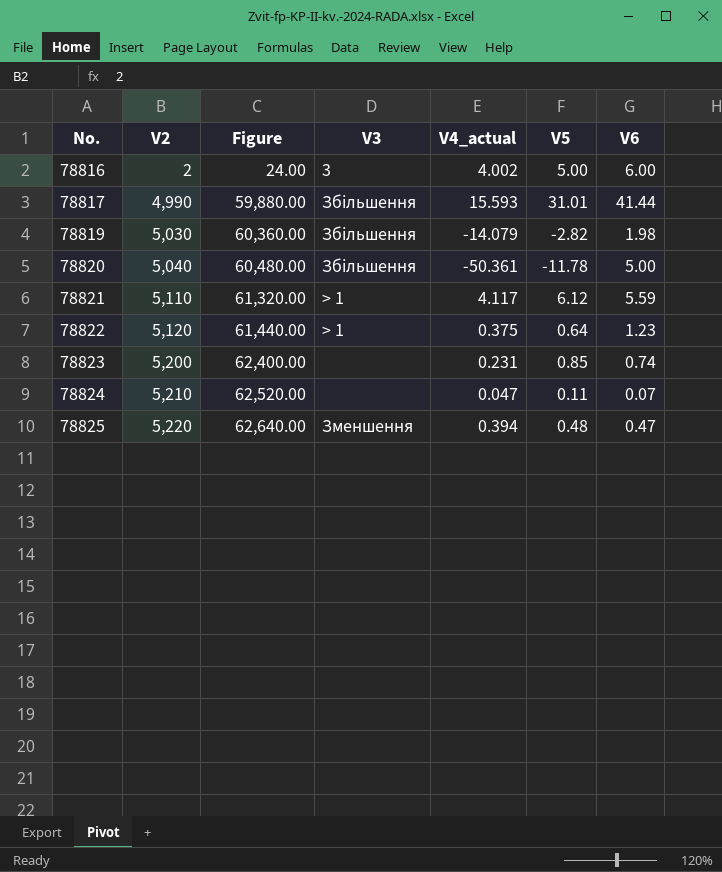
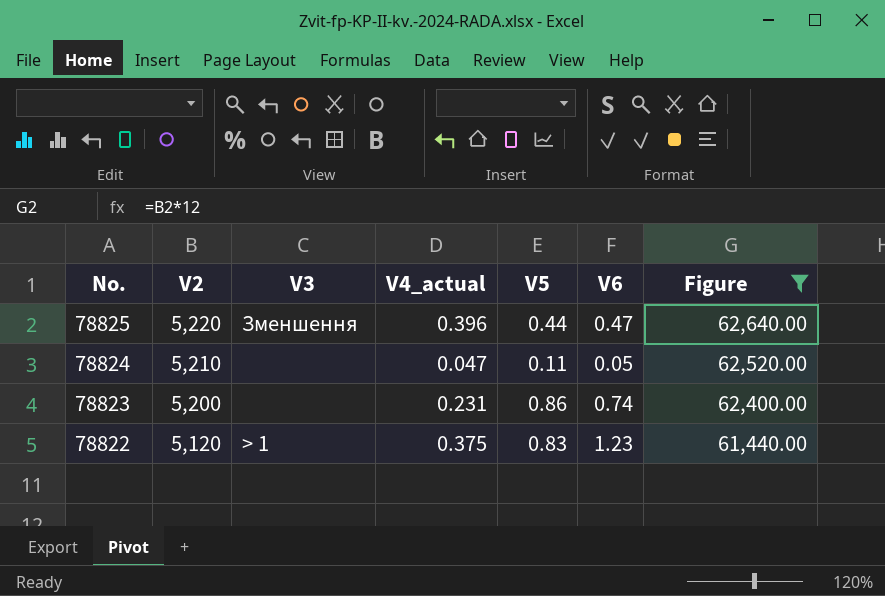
filter: none -> Figure >= 61,440.00
row order: No. ascending -> No. descending
column Figure | position: 3 -> 7
78825 | V4_actual: 0.394 -> 0.396
78825 | V5: 0.48 -> 0.44
78824 | V6: 0.07 -> 0.05
78823 | V5: 0.85 -> 0.86
78822 | V5: 0.64 -> 0.83

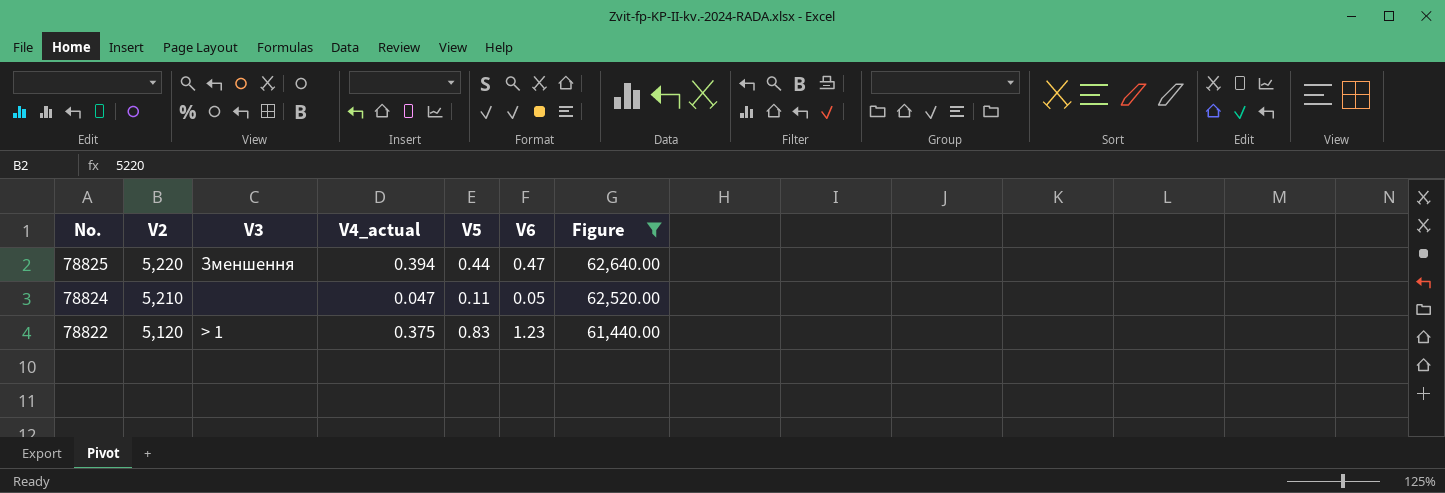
row 78823: 5,200 | none | 0.231 | 0.86 | 0.74 | 62,400.00 -> none
78825 | V4_actual: 0.396 -> 0.394

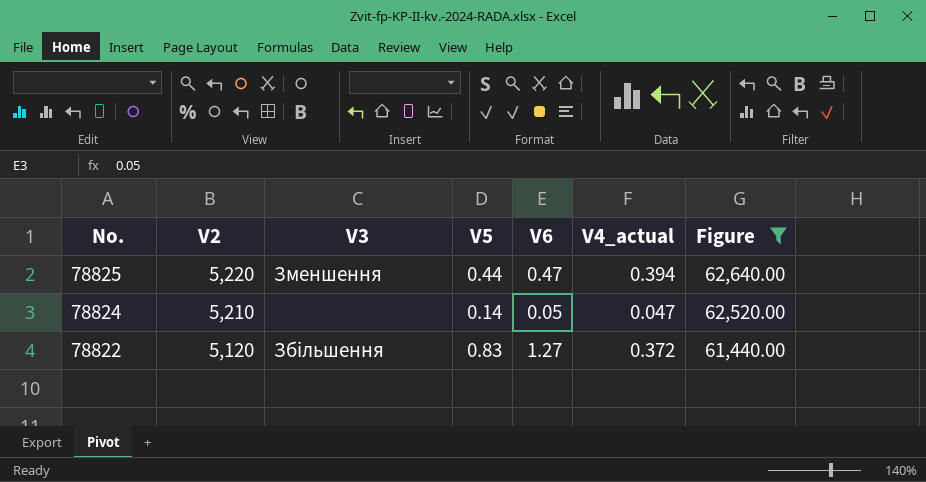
column V4_actual | position: 4 -> 6
78824 | V5: 0.11 -> 0.14
78822 | V3: > 1 -> Збільшення
78822 | V6: 1.23 -> 1.27
78822 | V4_actual: 0.375 -> 0.372

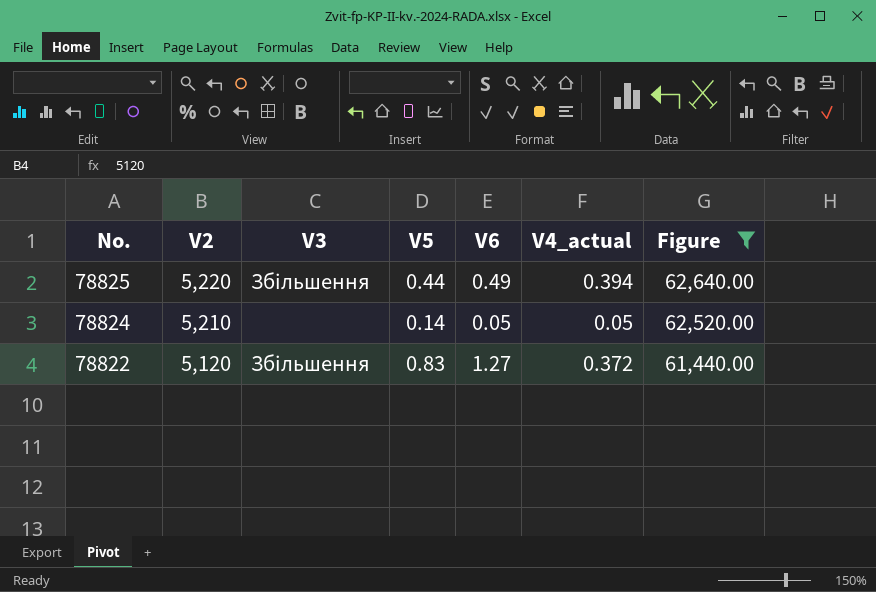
78825 | V3: Зменшення -> Збільшення
78825 | V6: 0.47 -> 0.49
78824 | V4_actual: 0.047 -> 0.05

